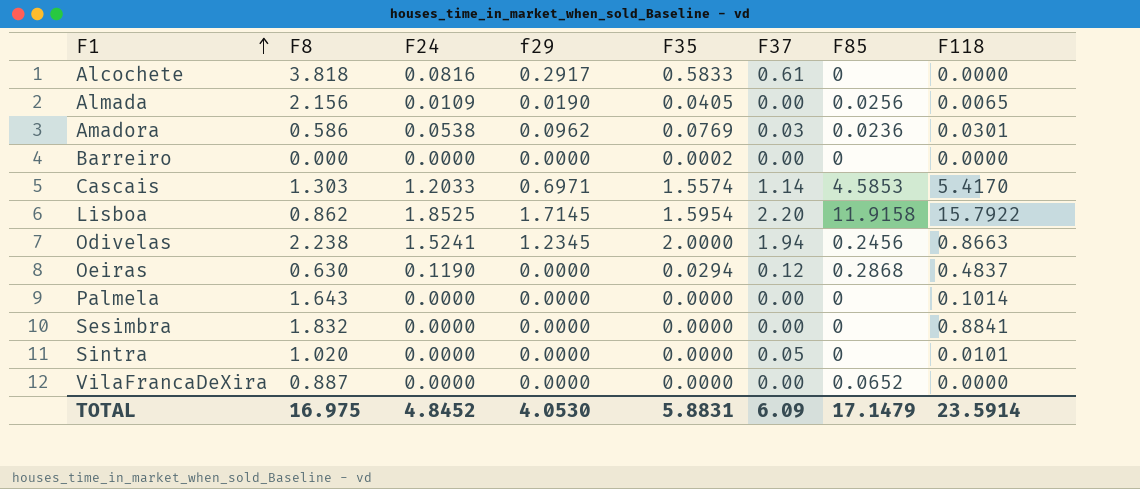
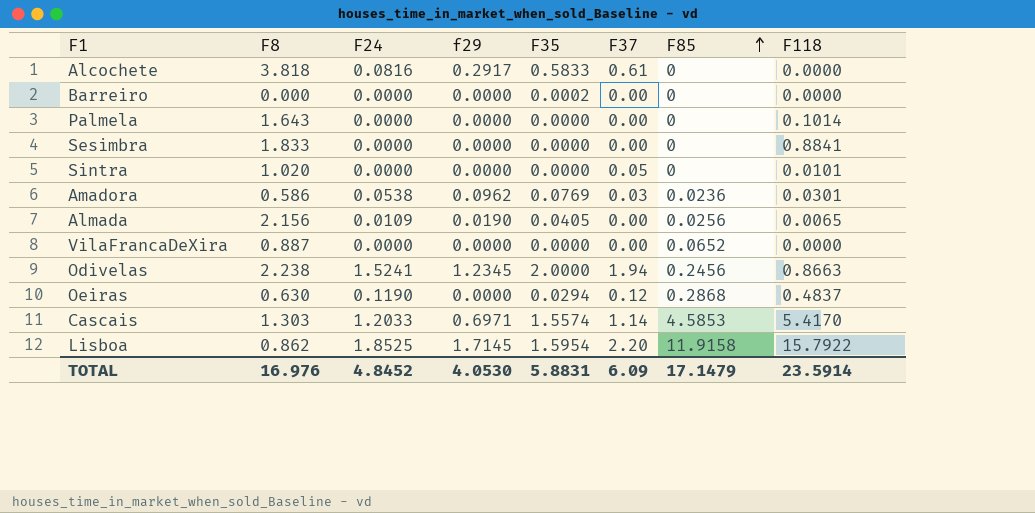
row order: F1 ascending -> F85 ascending
Sesimbra | F8: 1.832 -> 1.833
TOTAL | F8: 16.975 -> 16.976

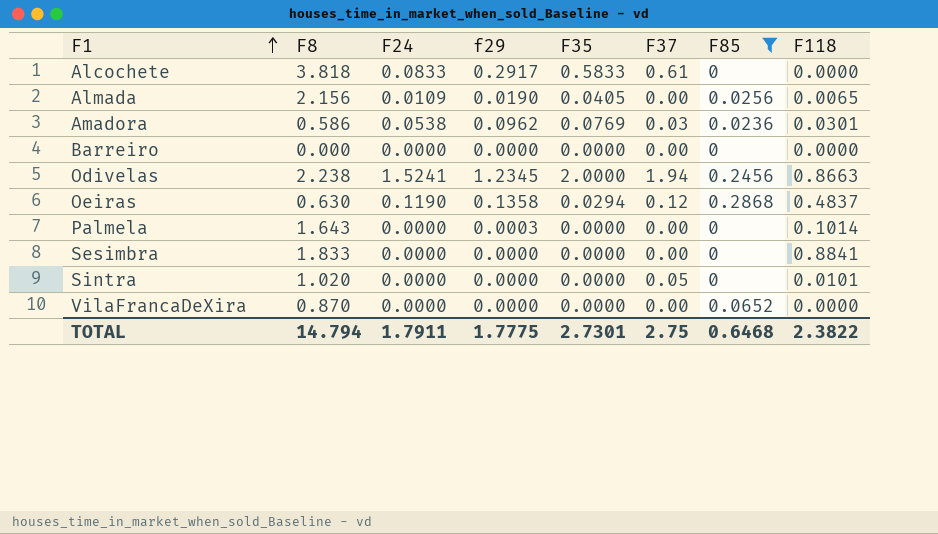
filter: none -> F85 <= 0.2868
row order: F85 ascending -> F1 ascending
Alcochete | F24: 0.0816 -> 0.0833
Barreiro | F35: 0.0002 -> 0.0000
Oeiras | f29: 0.0000 -> 0.1358
Palmela | f29: 0.0000 -> 0.0003
VilaFrancaDeXira | F8: 0.887 -> 0.870
TOTAL | F8: 16.976 -> 14.794
TOTAL | F24: 4.8452 -> 1.7911
TOTAL | f29: 4.0530 -> 1.7775
TOTAL | F35: 5.8831 -> 2.7301
TOTAL | F37: 6.09 -> 2.75
TOTAL | F85: 17.1479 -> 0.6468
TOTAL | F118: 23.5914 -> 2.3822

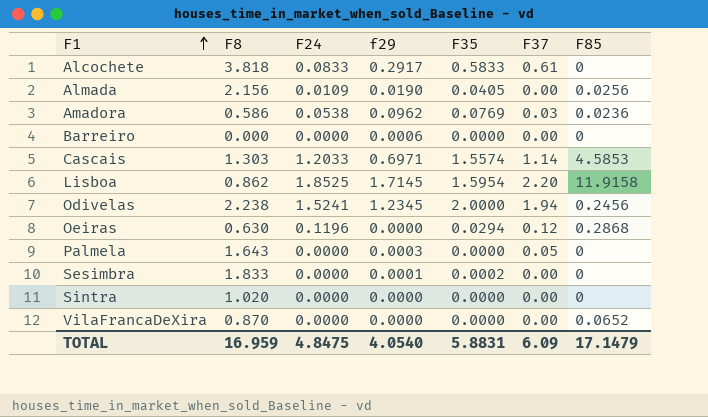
filter: F85 <= 0.2868 -> none
column F118 | position: 8 -> none
Barreiro | f29: 0.0000 -> 0.0006
Oeiras | F24: 0.1190 -> 0.1196
Oeiras | f29: 0.1358 -> 0.0000
Palmela | F37: 0.00 -> 0.05
Sesimbra | f29: 0.0000 -> 0.0001
Sesimbra | F35: 0.0000 -> 0.0002
Sintra | F37: 0.05 -> 0.00
TOTAL | F8: 14.794 -> 16.959
TOTAL | F24: 1.7911 -> 4.8475
TOTAL | f29: 1.7775 -> 4.0540
TOTAL | F35: 2.7301 -> 5.8831
TOTAL | F37: 2.75 -> 6.09
TOTAL | F85: 0.6468 -> 17.1479

